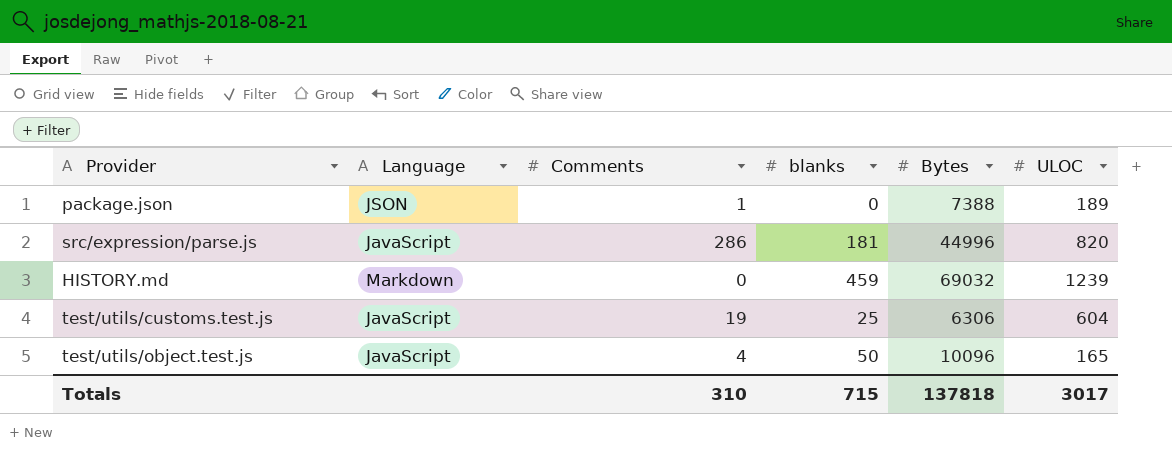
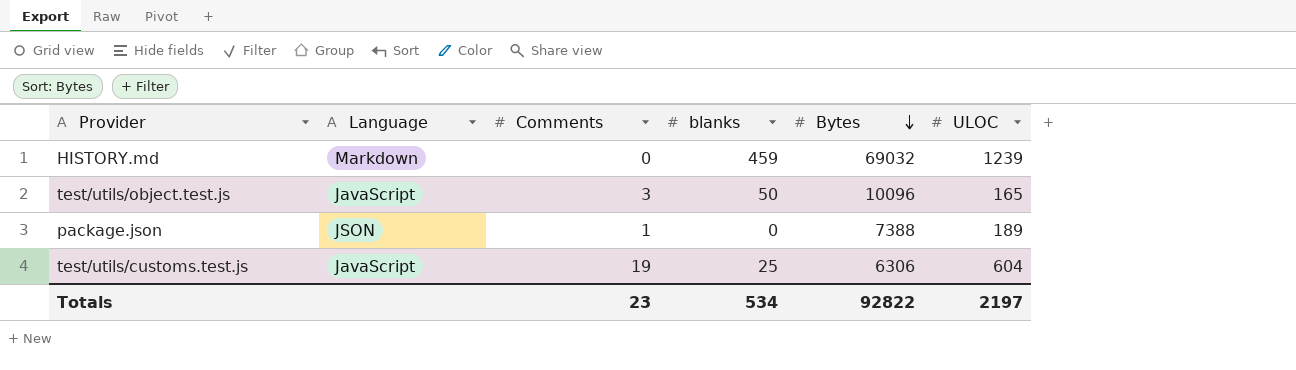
row order: none -> Bytes descending
row src/expression/parse.js: JavaScript | 286 | 181 | 44996 | 820 -> none
test/utils/object.test.js | Comments: 4 -> 3
Totals | Comments: 310 -> 23
Totals | blanks: 715 -> 534
Totals | Bytes: 137818 -> 92822
Totals | ULOC: 3017 -> 2197

